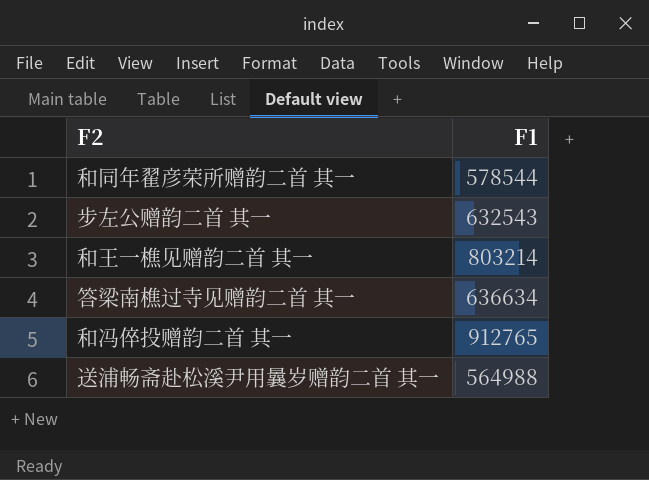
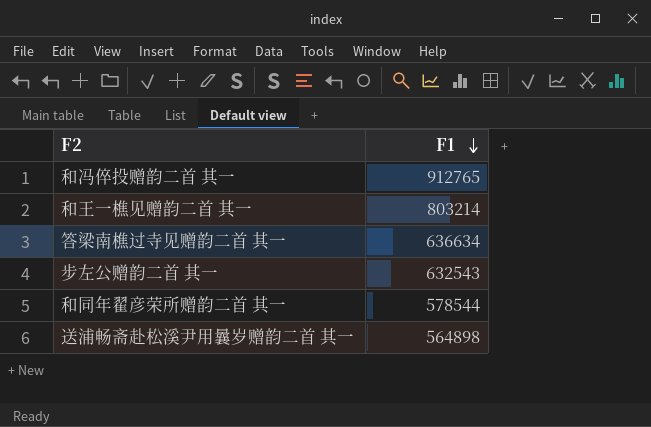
row order: none -> F1 descending
送浦畅斋赴松溪尹用曩岁赠韵二首 其一 | F1: 564988 -> 564898

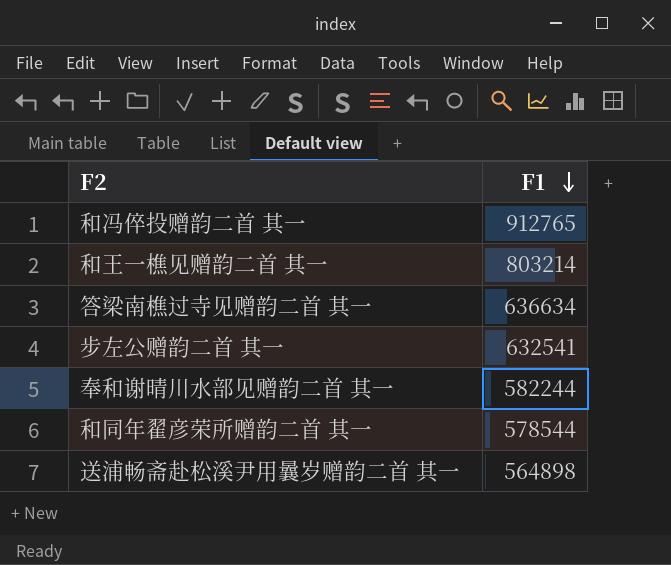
步左公赠韵二首 其一 | F1: 632543 -> 632541
row 奉和谢晴川水部见赠韵二首 其一: none -> 582244

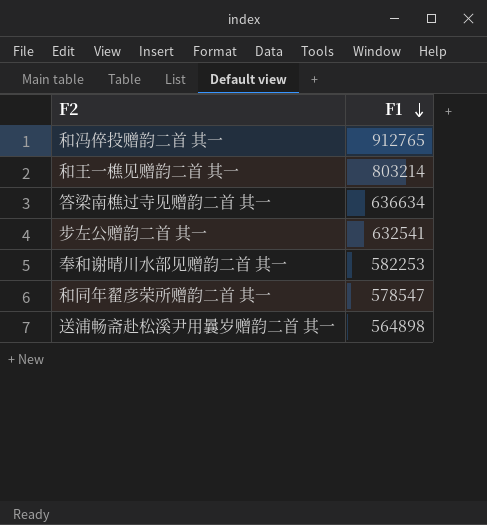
奉和谢晴川水部见赠韵二首 其一 | F1: 582244 -> 582253
和同年翟彦荣所赠韵二首 其一 | F1: 578544 -> 578547

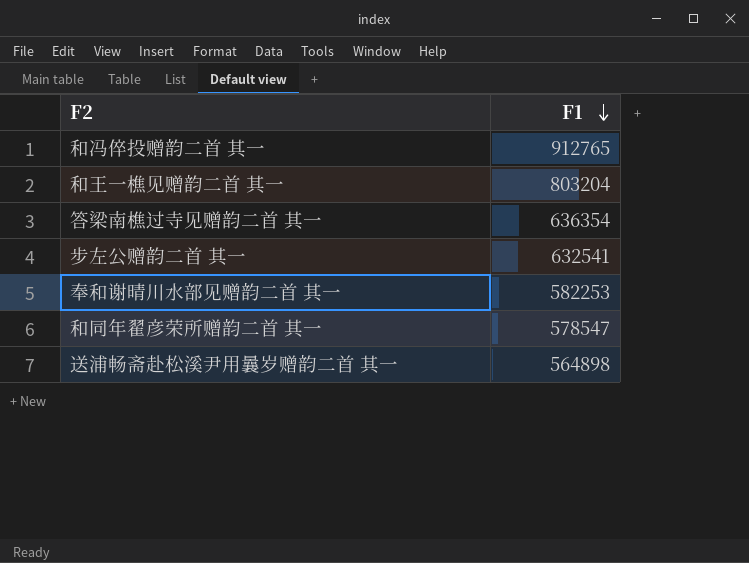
和王一樵见赠韵二首 其一 | F1: 803214 -> 803204
答梁南樵过寺见赠韵二首 其一 | F1: 636634 -> 636354

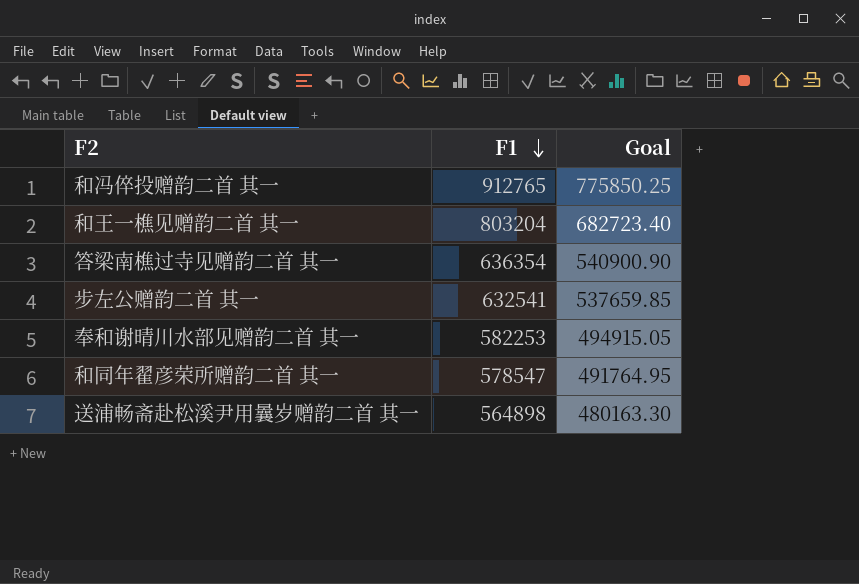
column Goal | formula: none -> [F1] * 0.85

